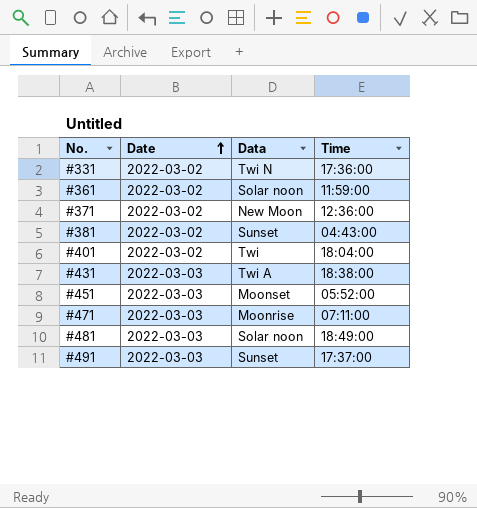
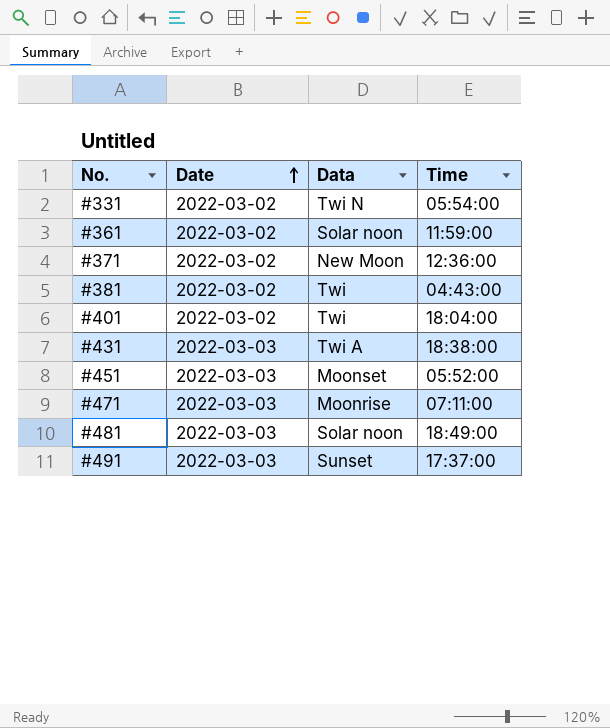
#331 | Time: 17:36:00 -> 05:54:00
#381 | Data: Sunset -> Twi

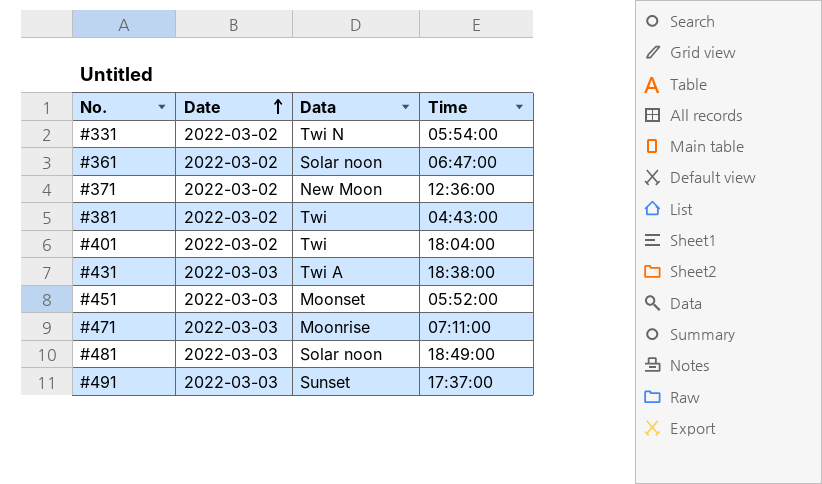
#361 | Time: 11:59:00 -> 06:47:00

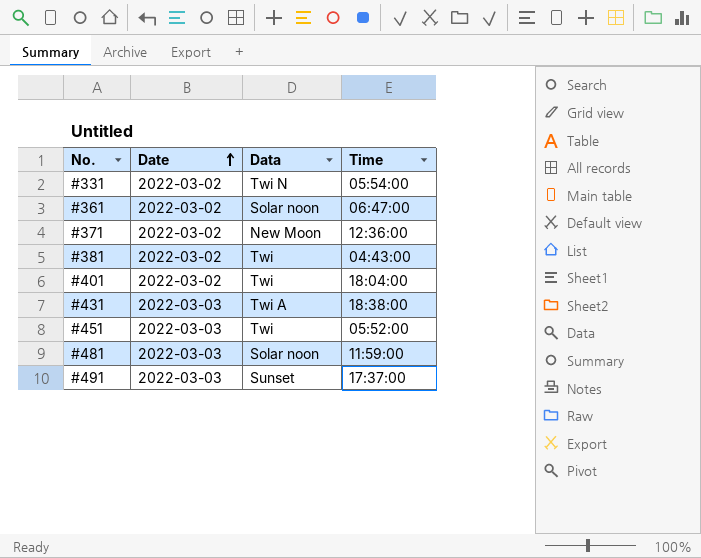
row #471: 2022-03-03 | Moonrise | 07:11:00 -> none
#451 | Data: Moonset -> Twi
#481 | Time: 18:49:00 -> 11:59:00

